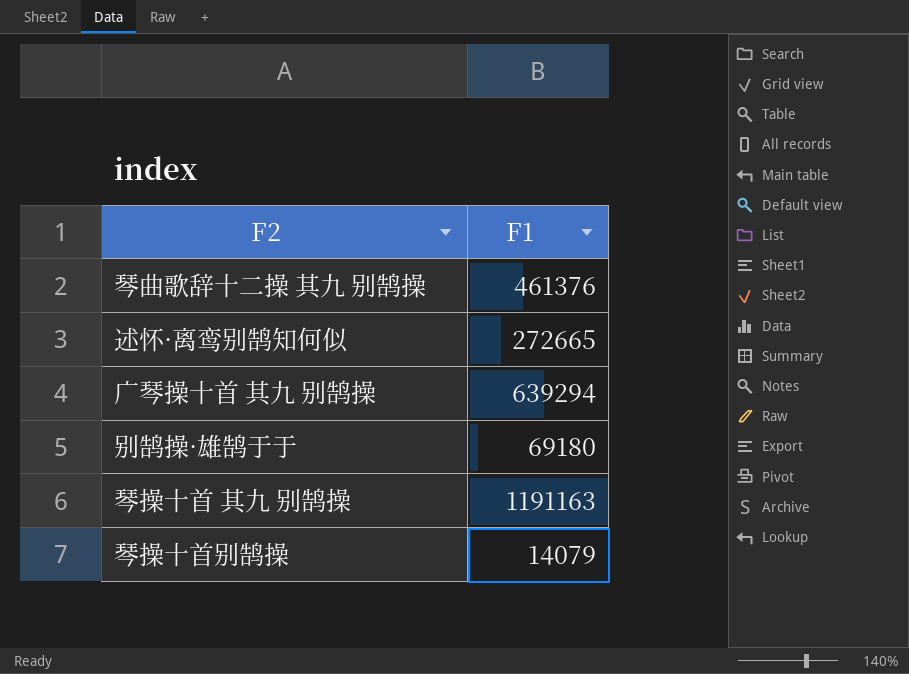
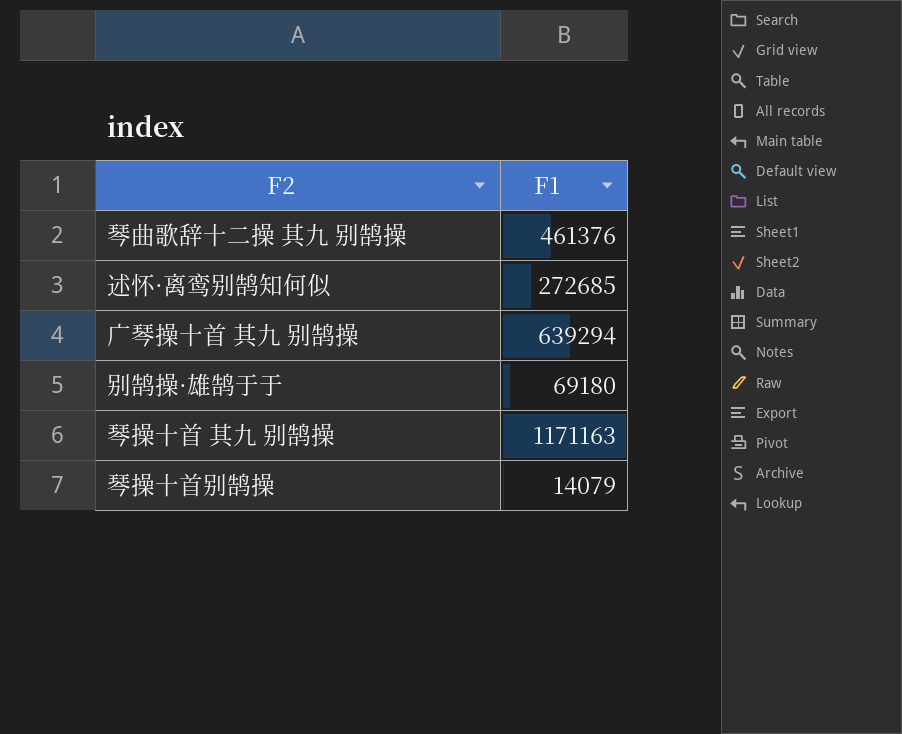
述怀·离鸾别鹄知何似 | F1: 272665 -> 272685
琴操十首 其九 别鹄操 | F1: 1191163 -> 1171163

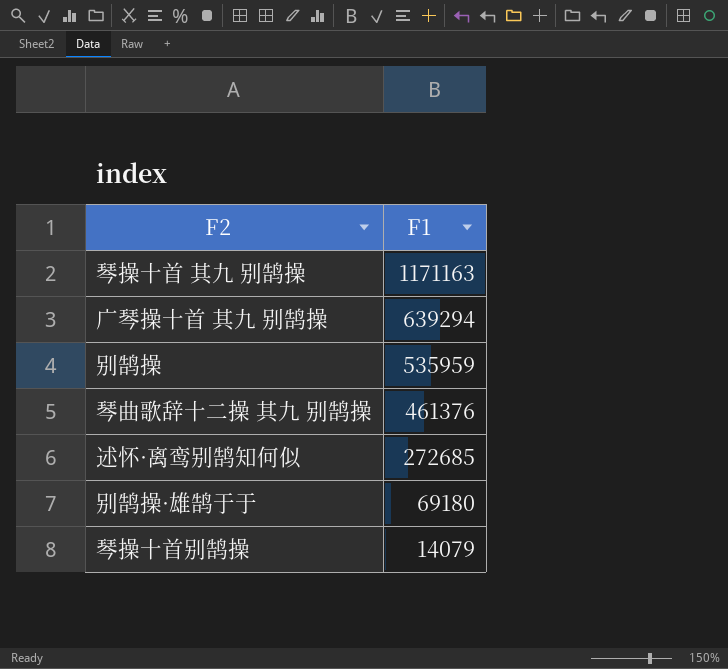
row order: none -> F1 descending
row 别鹄操: none -> 535959

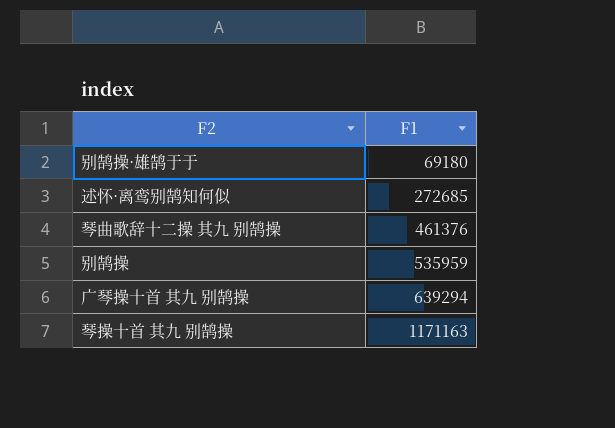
row order: F1 descending -> F1 ascending
row 琴操十首别鹄操: 14079 -> none

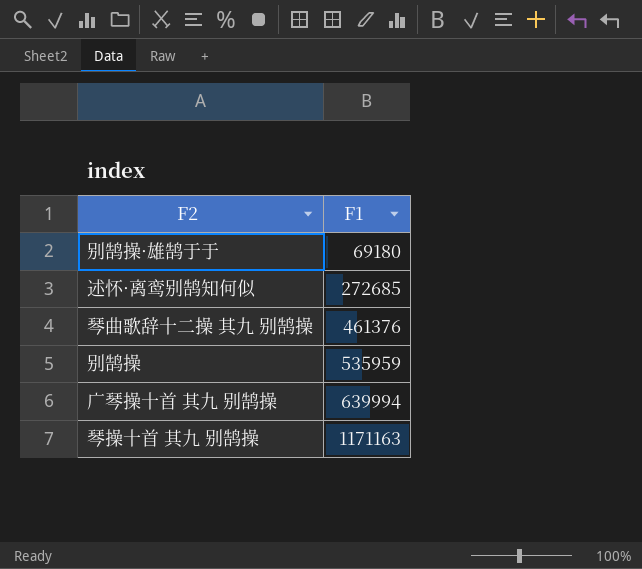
广琴操十首 其九 别鹄操 | F1: 639294 -> 639994

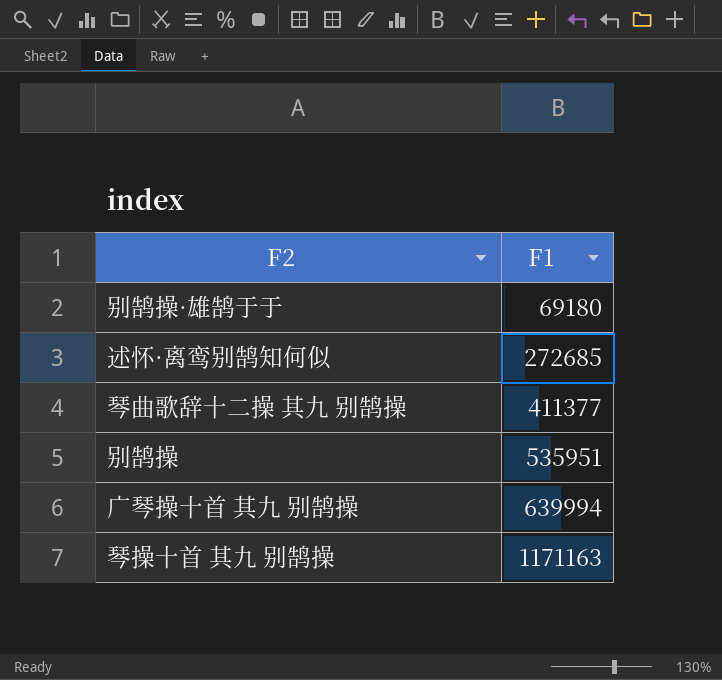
琴曲歌辞十二操 其九 别鹄操 | F1: 461376 -> 411377
别鹄操 | F1: 535959 -> 535951

